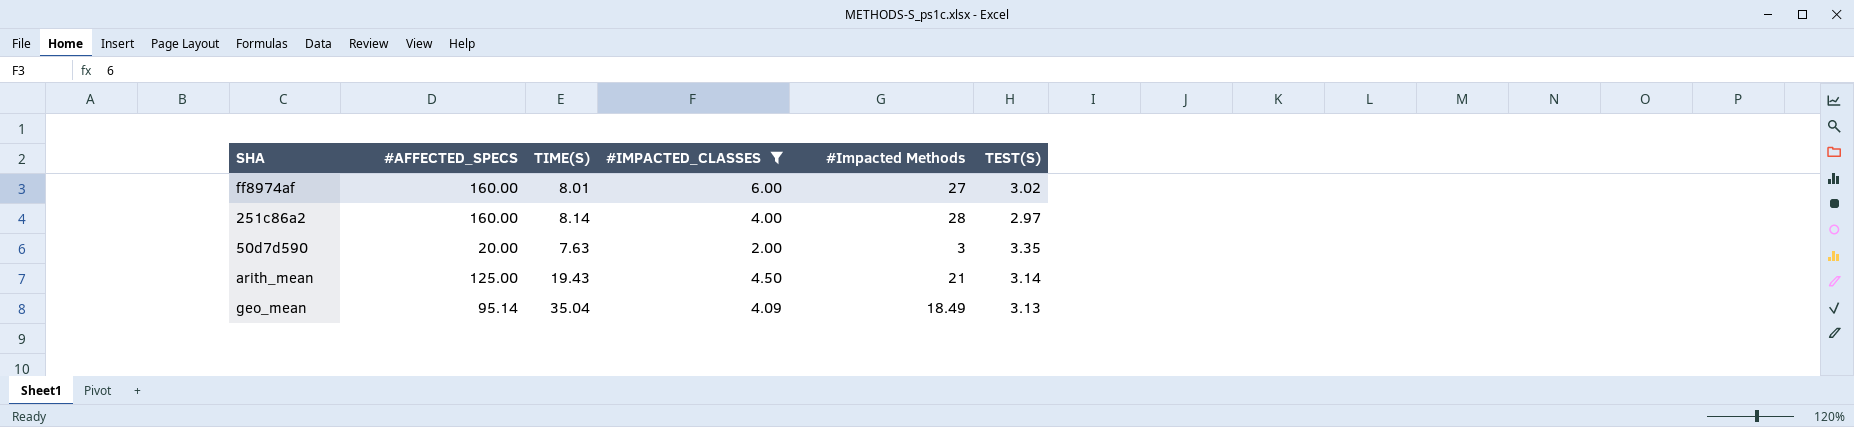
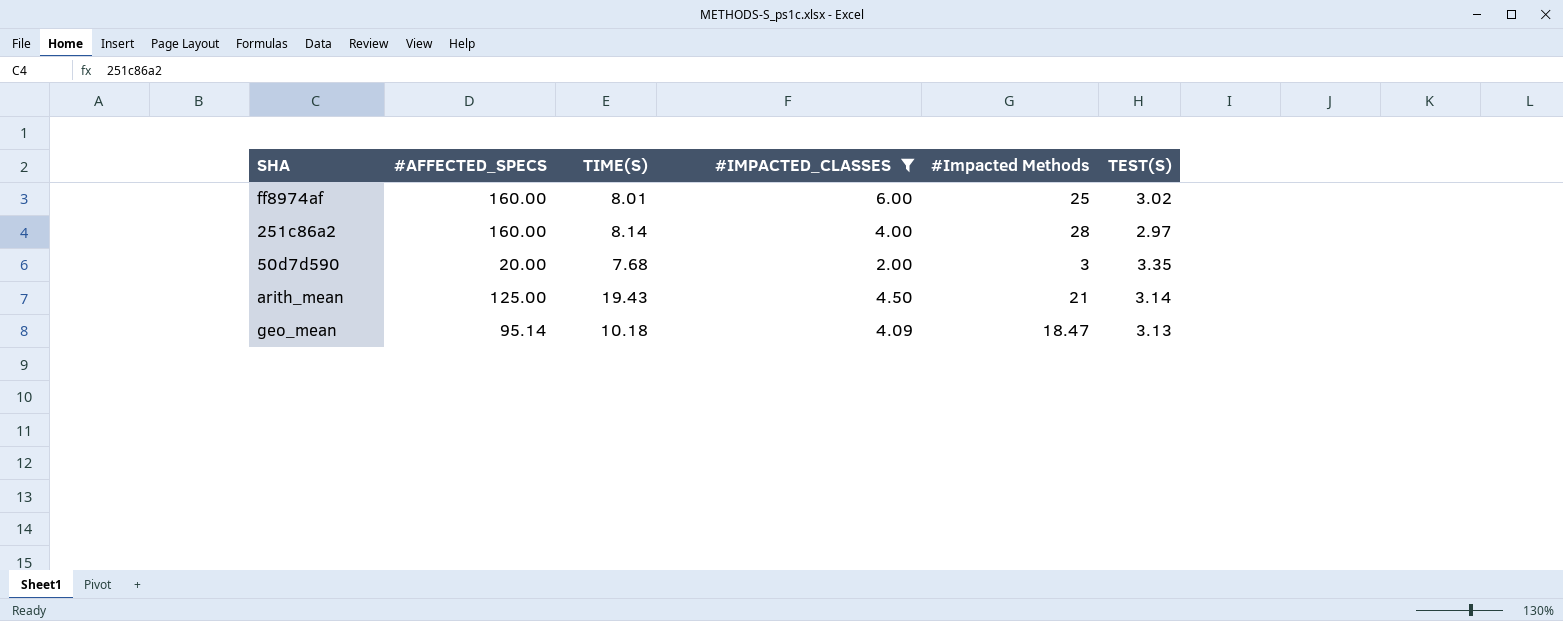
ff8974af | #Impacted Methods: 27 -> 25
50d7d590 | TIME(S): 7.63 -> 7.68
geo_mean | TIME(S): 35.04 -> 10.18
geo_mean | #Impacted Methods: 18.49 -> 18.47

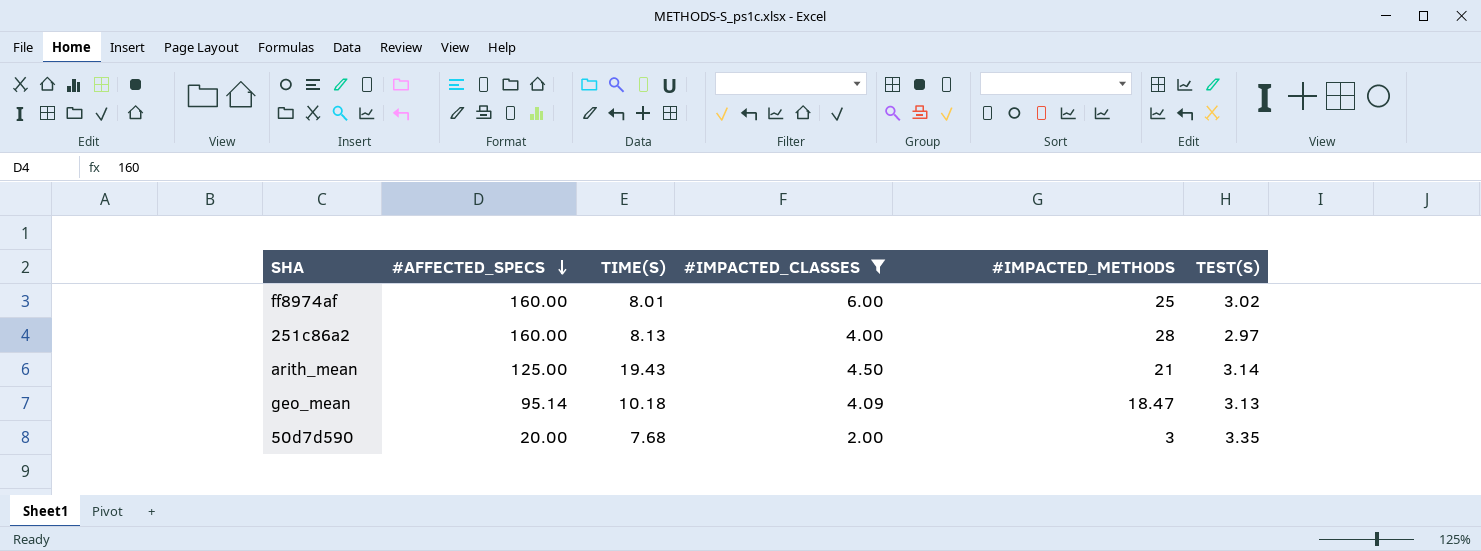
row order: none -> #AFFECTED_SPECS descending
column name: #Impacted Methods -> #IMPACTED_METHODS
251c86a2 | TIME(S): 8.14 -> 8.13

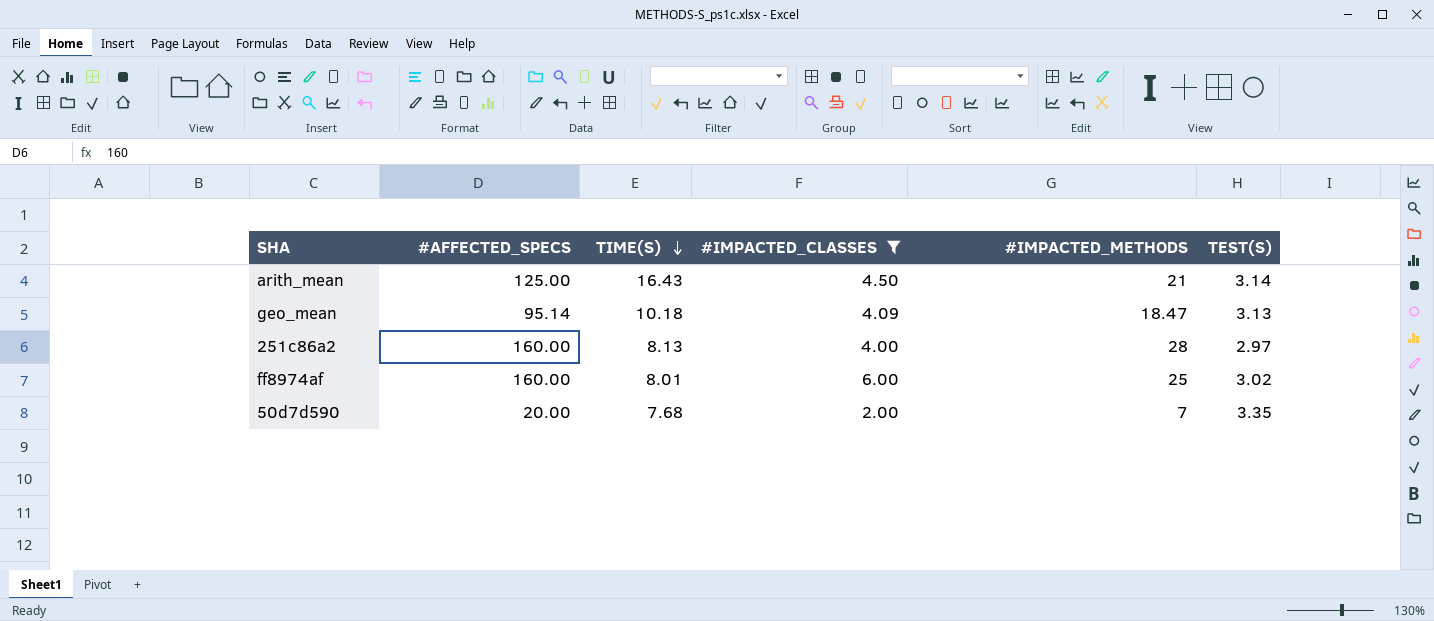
row order: #AFFECTED_SPECS descending -> TIME(S) descending
arith_mean | TIME(S): 19.43 -> 16.43
50d7d590 | #IMPACTED_METHODS: 3 -> 7

